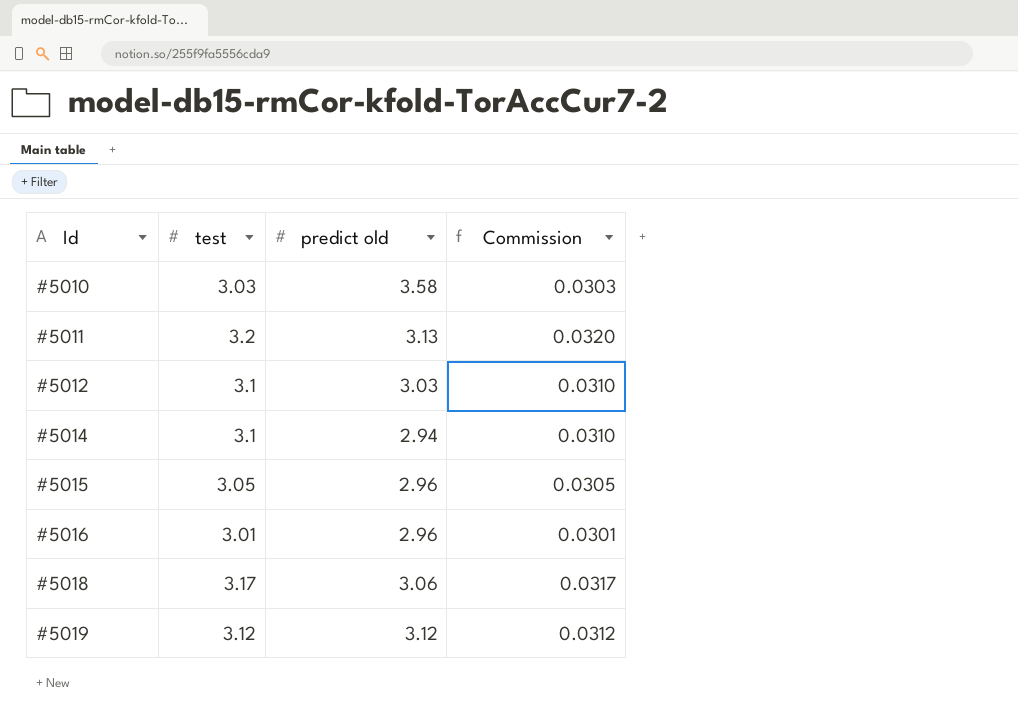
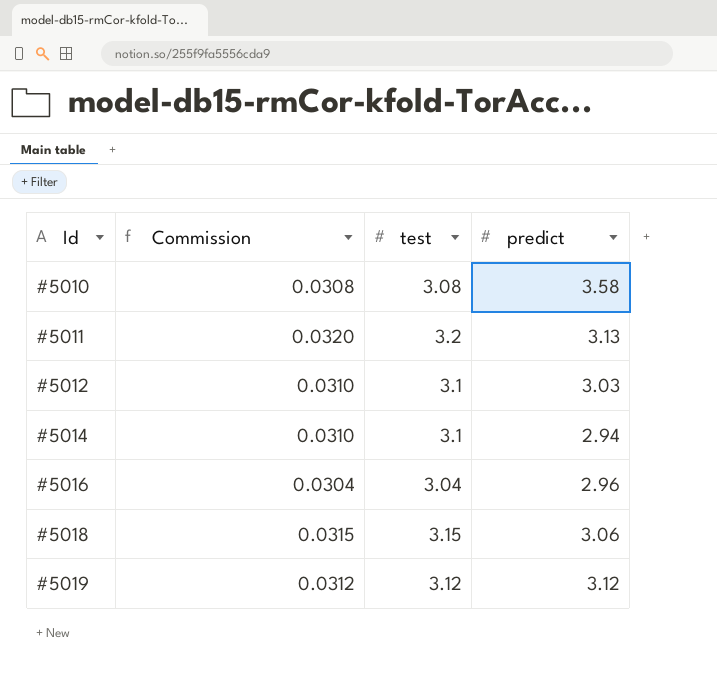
column Commission | position: 4 -> 2
column name: predict old -> predict
row #5015: 3.05 | 2.96 | 0.0305 -> none
#5010 | Commission: 0.0303 -> 0.0308
#5010 | test: 3.03 -> 3.08
#5016 | Commission: 0.0301 -> 0.0304
#5016 | test: 3.01 -> 3.04
#5018 | Commission: 0.0317 -> 0.0315
#5018 | test: 3.17 -> 3.15

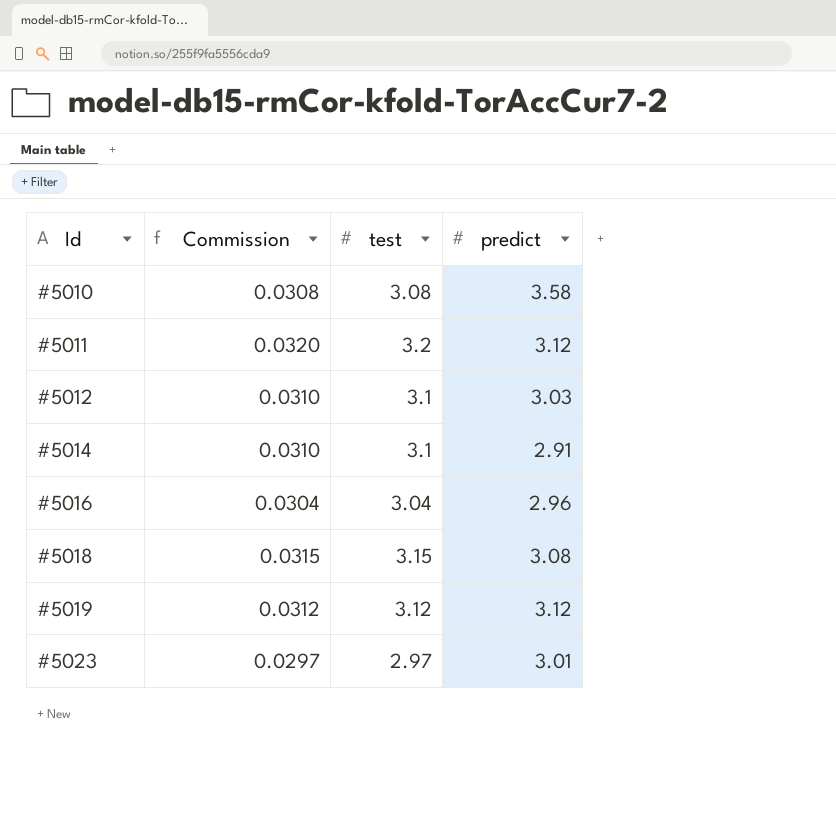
#5011 | predict: 3.13 -> 3.12
#5014 | predict: 2.94 -> 2.91
#5018 | predict: 3.06 -> 3.08
row #5023: none -> 0.0297 | 2.97 | 3.01

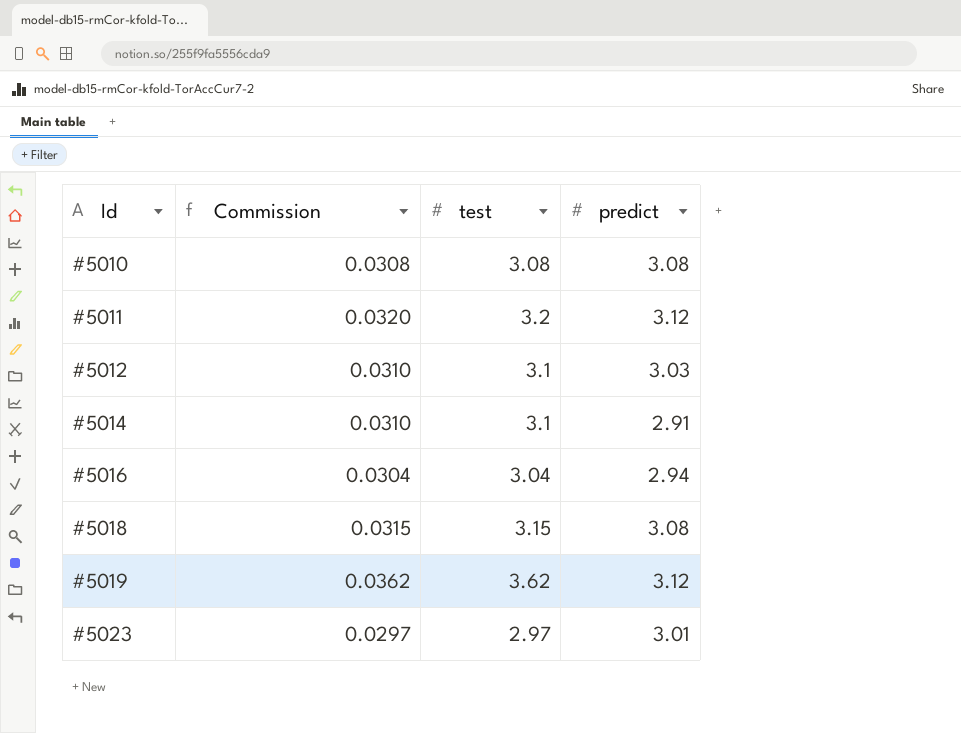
#5010 | predict: 3.58 -> 3.08
#5016 | predict: 2.96 -> 2.94
#5019 | Commission: 0.0312 -> 0.0362
#5019 | test: 3.12 -> 3.62

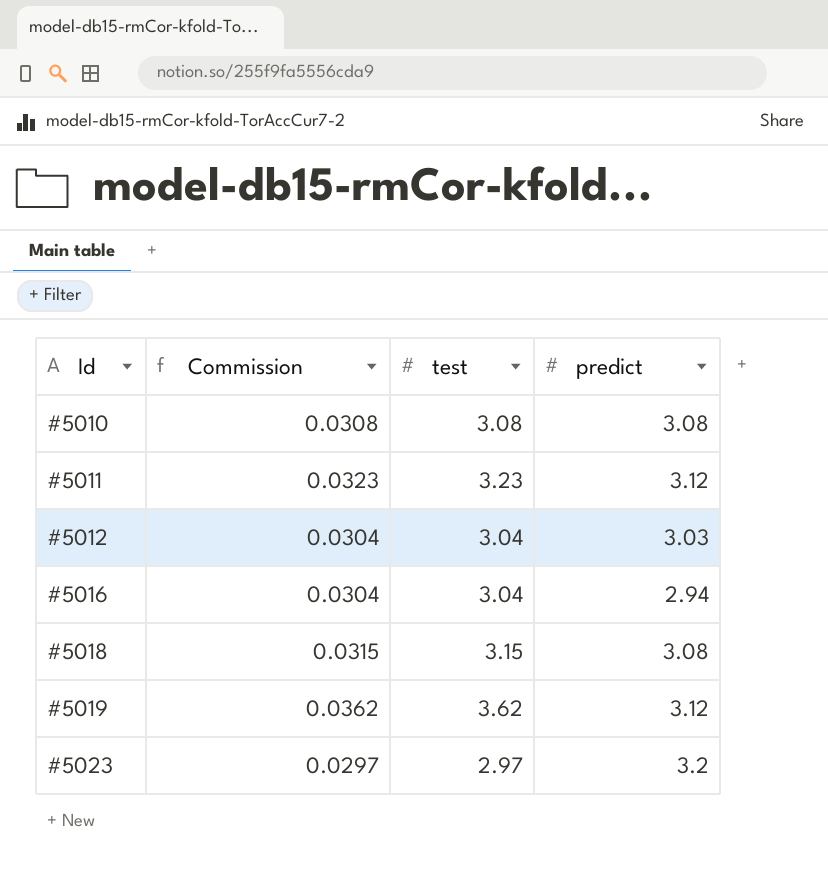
row #5014: 0.0310 | 3.1 | 2.91 -> none
#5011 | Commission: 0.0320 -> 0.0323
#5011 | test: 3.2 -> 3.23
#5012 | Commission: 0.0310 -> 0.0304
#5012 | test: 3.1 -> 3.04
#5023 | predict: 3.01 -> 3.2

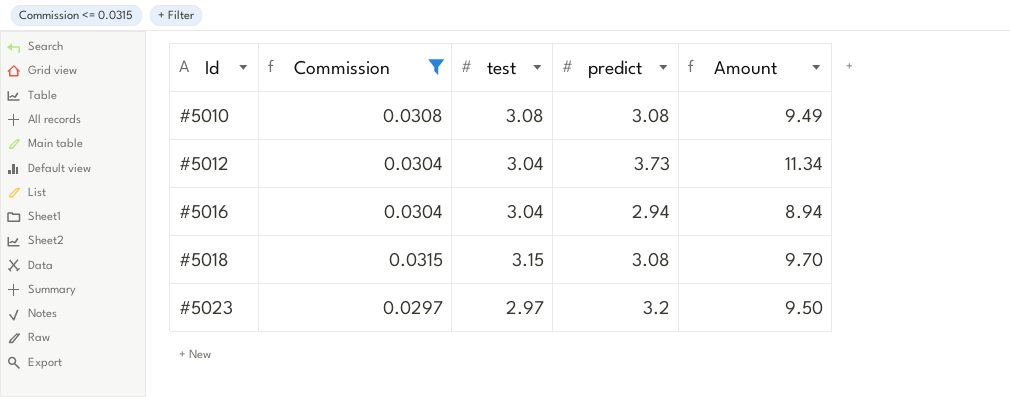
filter: none -> Commission <= 0.0315
column Amount | formula: none -> [test] * [predict]
#5012 | predict: 3.03 -> 3.73

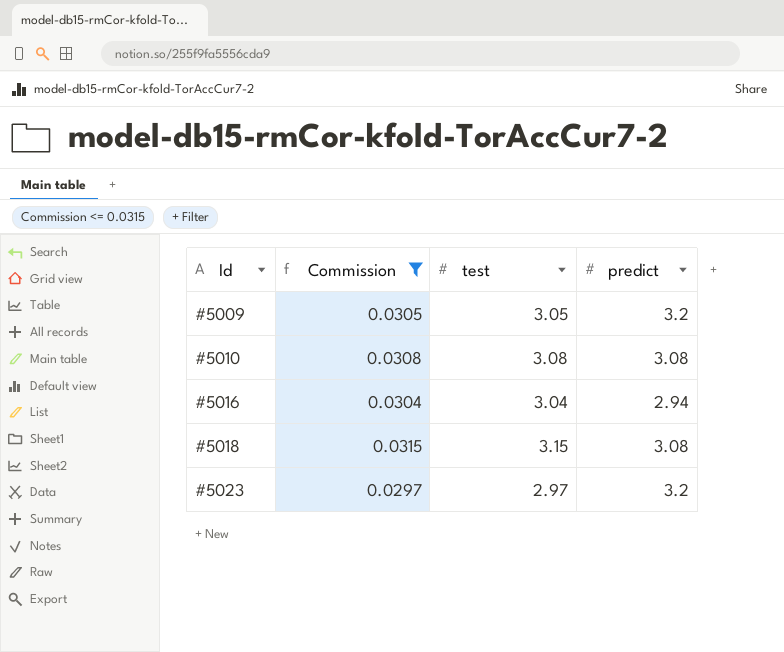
column Amount | formula: [test] * [predict] -> none
row #5012: 0.0304 | 3.04 | 3.73 | 11.34 -> none
row #5009: none -> 0.0305 | 3.05 | 3.2

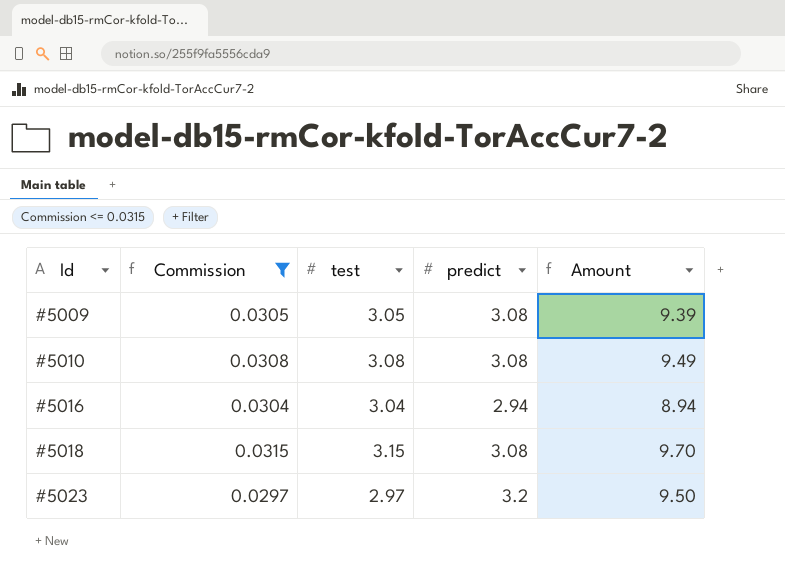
column Amount | formula: none -> [test] * [predict]
#5009 | predict: 3.2 -> 3.08

